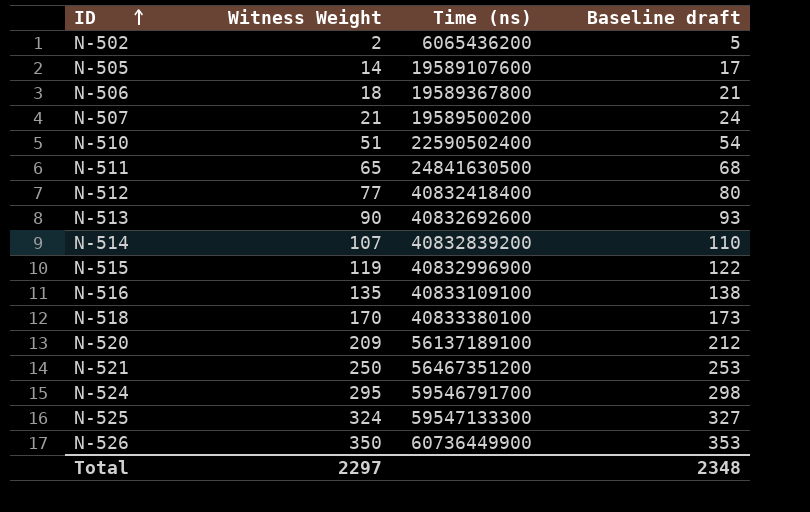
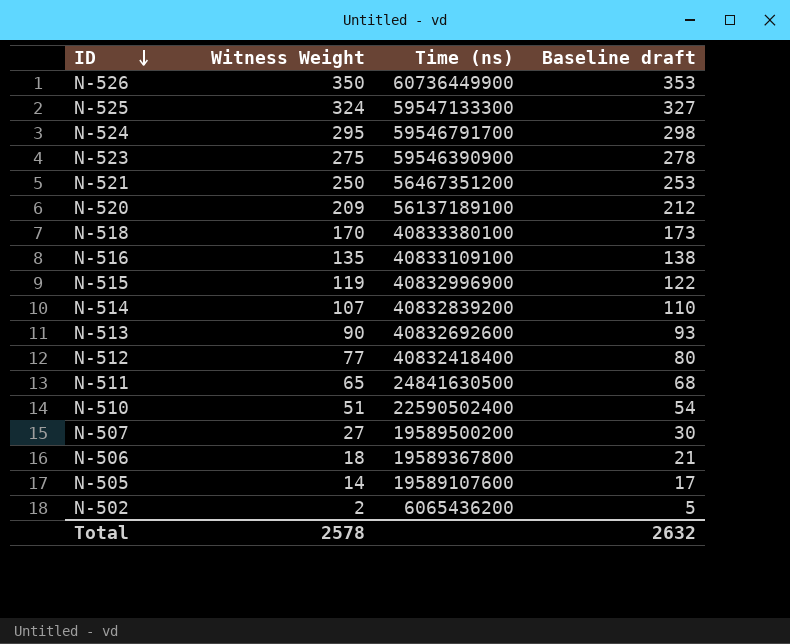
row order: ID ascending -> ID descending
row N-523: none -> 275 | 59546390900 | 278
N-507 | Witness Weight: 21 -> 27
N-507 | Baseline draft: 24 -> 30
Total | Witness Weight: 2297 -> 2578
Total | Baseline draft: 2348 -> 2632

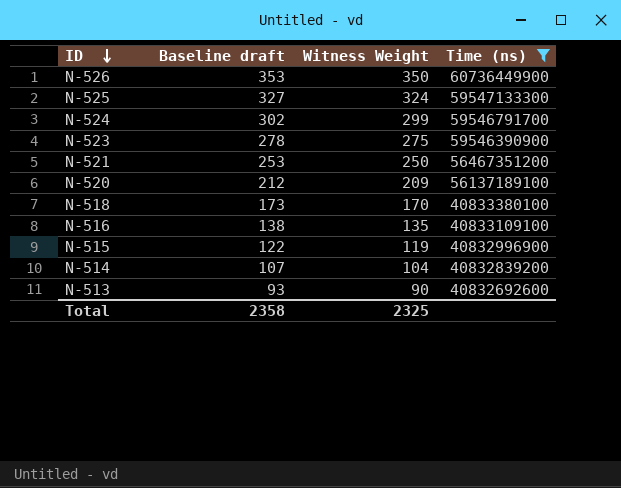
filter: none -> Time (ns) >= 40832692600
column Baseline draft | position: 4 -> 2
N-524 | Baseline draft: 298 -> 302
N-524 | Witness Weight: 295 -> 299
N-514 | Baseline draft: 110 -> 107
N-514 | Witness Weight: 107 -> 104
Total | Baseline draft: 2632 -> 2358
Total | Witness Weight: 2578 -> 2325

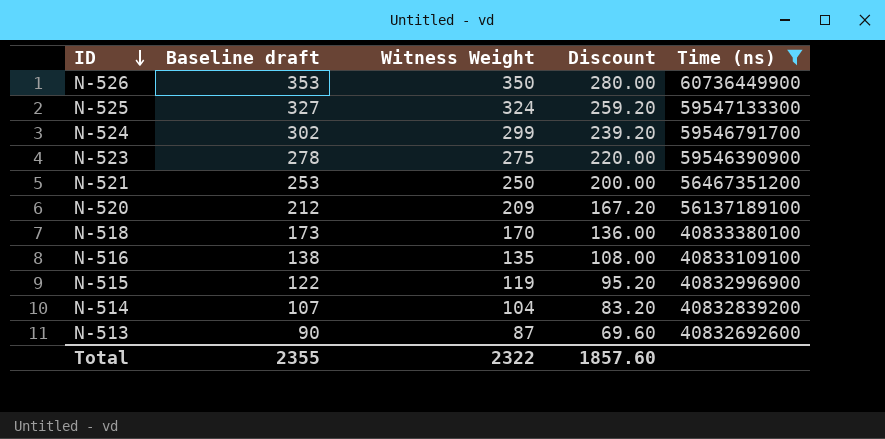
column Discount | formula: none -> [Witness Weight] * 0.8
N-513 | Baseline draft: 93 -> 90
N-513 | Witness Weight: 90 -> 87
Total | Baseline draft: 2358 -> 2355
Total | Witness Weight: 2325 -> 2322

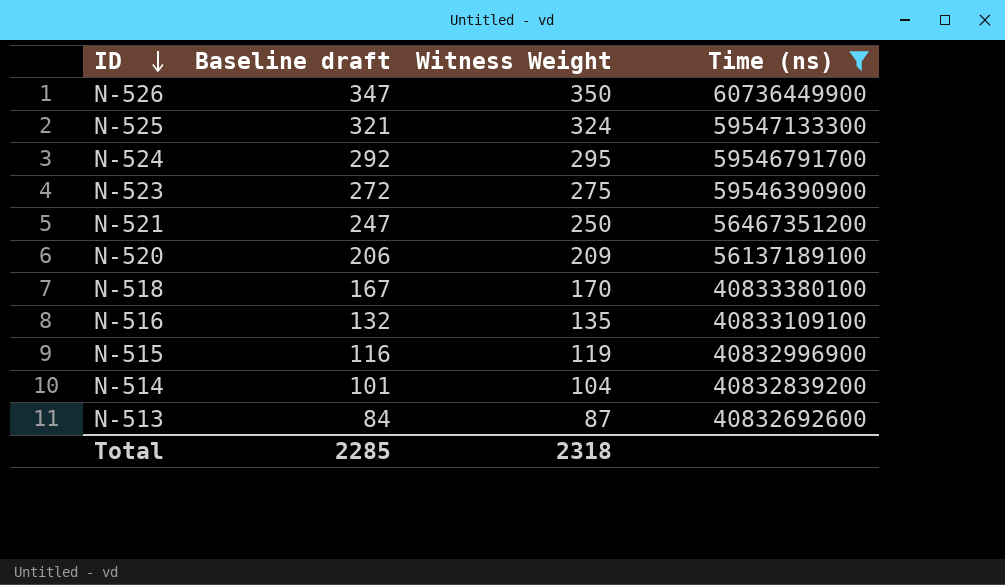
column Discount | formula: [Witness Weight] * 0.8 -> none
column Baseline draft | formula: [Witness Weight] + 3 -> [Witness Weight] - 3
N-524 | Witness Weight: 299 -> 295
Total | Baseline draft: 2355 -> 2285
Total | Witness Weight: 2322 -> 2318

